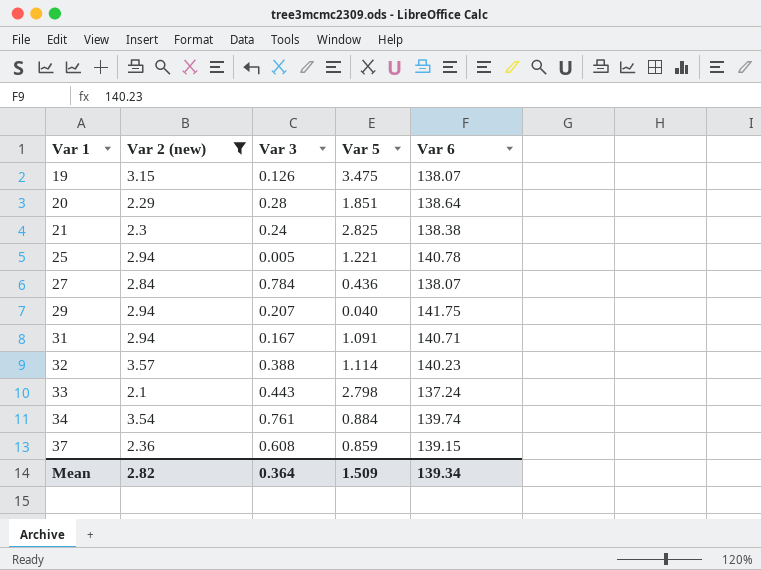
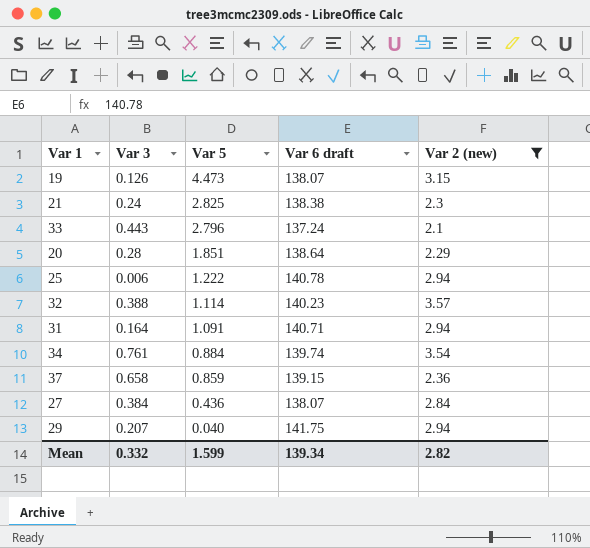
row order: Var 1 ascending -> Var 5 descending
column name: Var 6 -> Var 6 draft
column Var 2 (new) | position: 2 -> 5
19 | Var 5: 3.475 -> 4.473
33 | Var 5: 2.798 -> 2.796
25 | Var 3: 0.005 -> 0.006
25 | Var 5: 1.221 -> 1.222
31 | Var 3: 0.167 -> 0.164
37 | Var 3: 0.608 -> 0.658
27 | Var 3: 0.784 -> 0.384
Mean | Var 3: 0.364 -> 0.332
Mean | Var 5: 1.509 -> 1.599

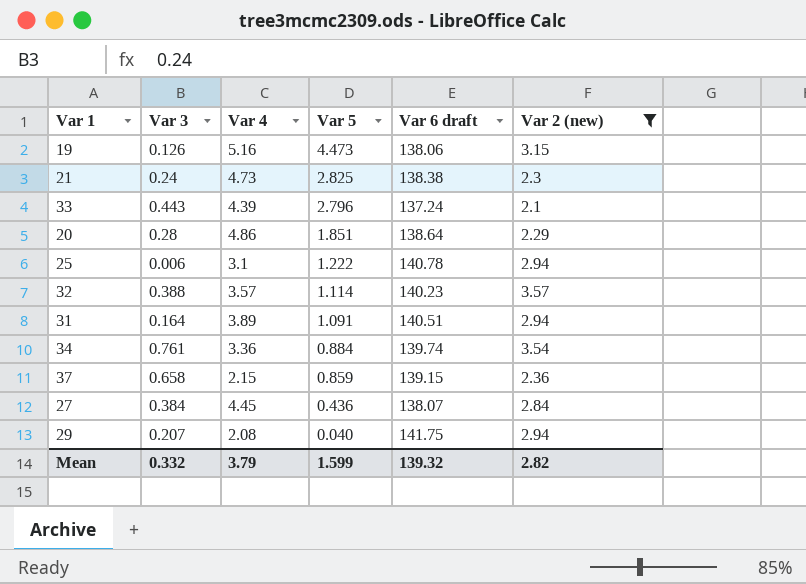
column Var 4 | position: none -> 3
19 | Var 6 draft: 138.07 -> 138.06
31 | Var 6 draft: 140.71 -> 140.51
Mean | Var 6 draft: 139.34 -> 139.32

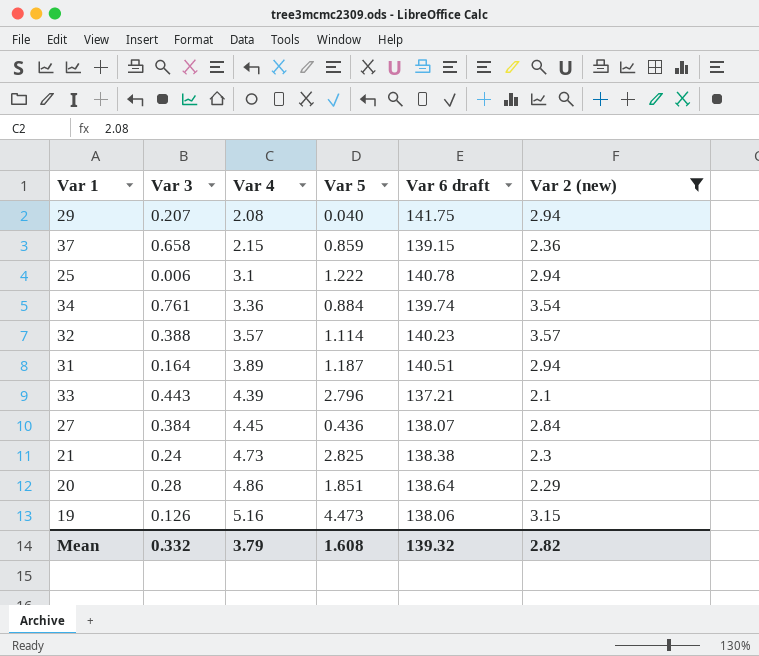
row order: Var 5 descending -> Var 4 ascending
31 | Var 5: 1.091 -> 1.187
33 | Var 6 draft: 137.24 -> 137.21
Mean | Var 5: 1.599 -> 1.608

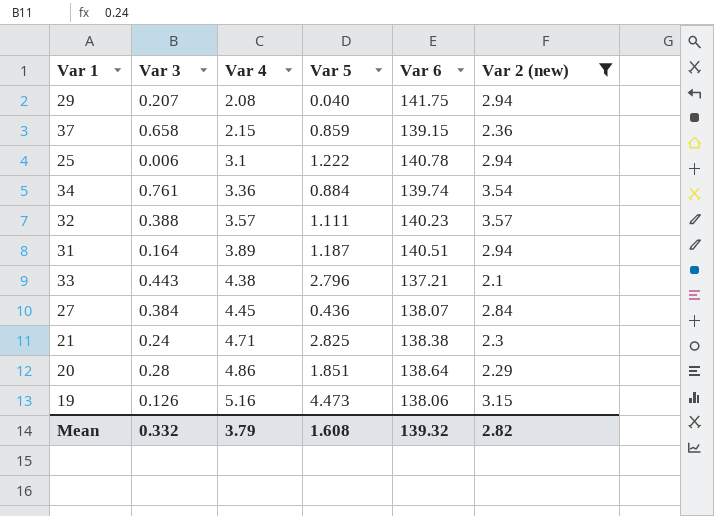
column name: Var 6 draft -> Var 6
32 | Var 5: 1.114 -> 1.111
33 | Var 4: 4.39 -> 4.38
21 | Var 4: 4.73 -> 4.71

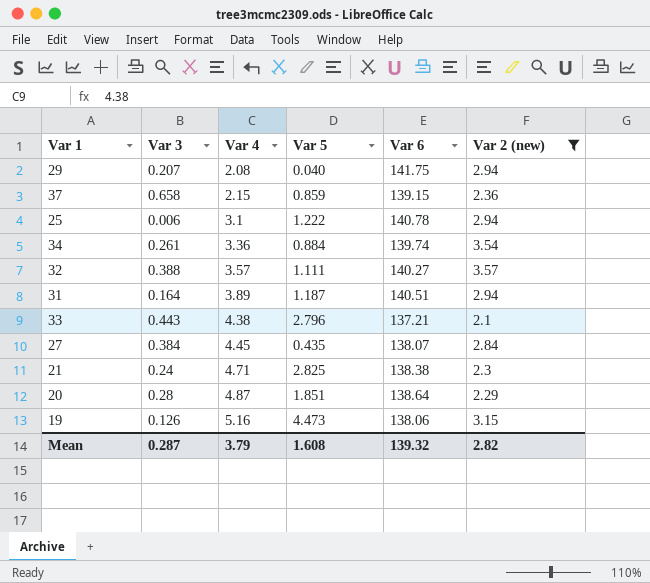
34 | Var 3: 0.761 -> 0.261
32 | Var 6: 140.23 -> 140.27
27 | Var 5: 0.436 -> 0.435
20 | Var 4: 4.86 -> 4.87
Mean | Var 3: 0.332 -> 0.287

